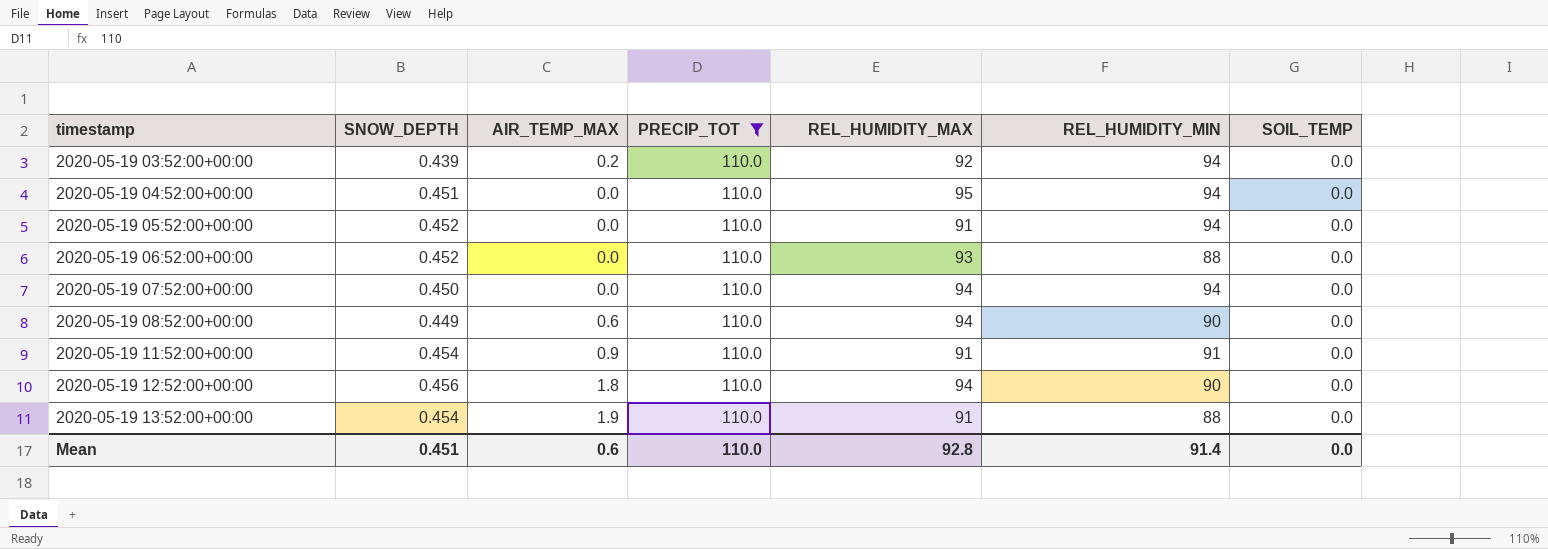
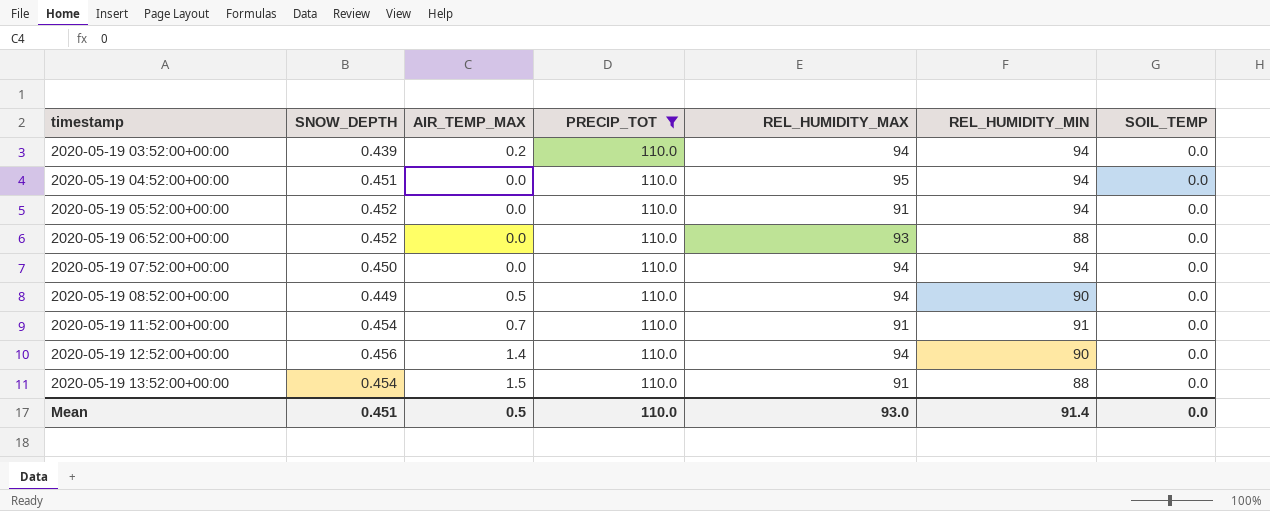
2020-05-19 03:52:00+00:00 | REL_HUMIDITY_MAX: 92 -> 94
2020-05-19 08:52:00+00:00 | AIR_TEMP_MAX: 0.6 -> 0.5
2020-05-19 11:52:00+00:00 | AIR_TEMP_MAX: 0.9 -> 0.7
2020-05-19 12:52:00+00:00 | AIR_TEMP_MAX: 1.8 -> 1.4
2020-05-19 13:52:00+00:00 | AIR_TEMP_MAX: 1.9 -> 1.5
Mean | AIR_TEMP_MAX: 0.6 -> 0.5
Mean | REL_HUMIDITY_MAX: 92.8 -> 93.0

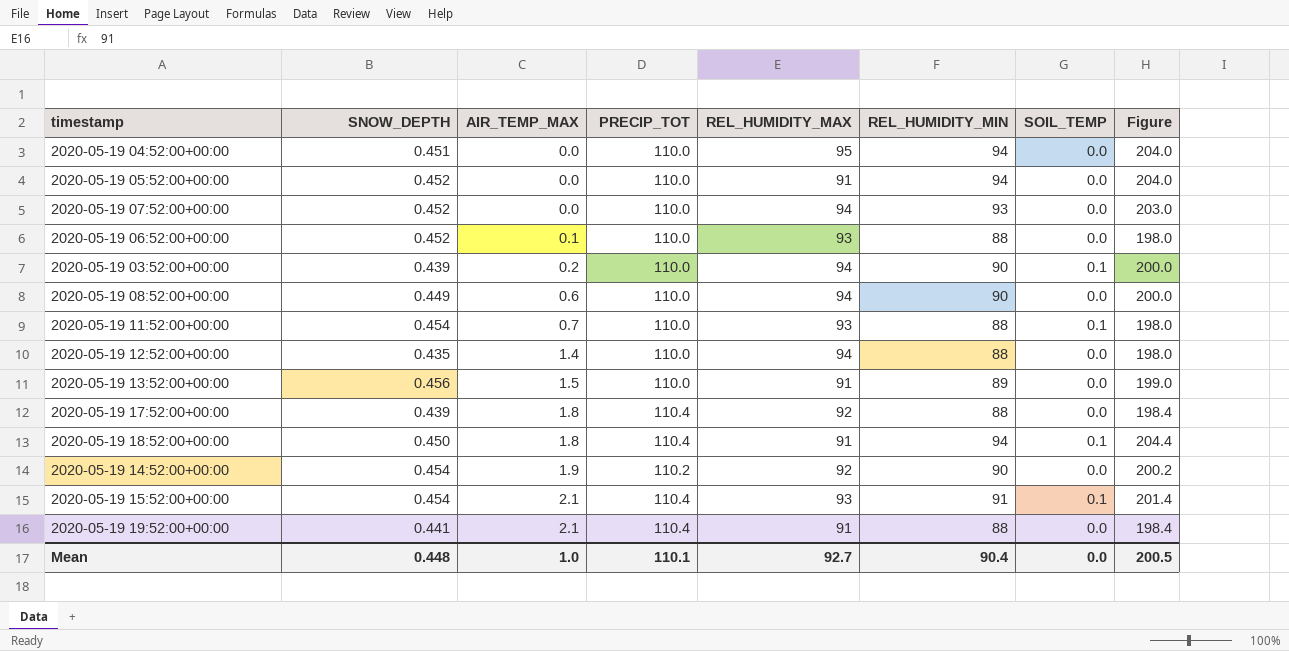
filter: PRECIP_TOT = 110.0 -> none
row order: timestamp ascending -> AIR_TEMP_MAX ascending
column Figure | formula: none -> [PRECIP_TOT] + [REL_HUMIDITY_MIN]
2020-05-19 07:52:00+00:00 | SNOW_DEPTH: 0.450 -> 0.452
2020-05-19 07:52:00+00:00 | REL_HUMIDITY_MIN: 94 -> 93
2020-05-19 06:52:00+00:00 | AIR_TEMP_MAX: 0.0 -> 0.1
2020-05-19 03:52:00+00:00 | REL_HUMIDITY_MIN: 94 -> 90
2020-05-19 03:52:00+00:00 | SOIL_TEMP: 0.0 -> 0.1
2020-05-19 08:52:00+00:00 | AIR_TEMP_MAX: 0.5 -> 0.6
2020-05-19 11:52:00+00:00 | REL_HUMIDITY_MAX: 91 -> 93
2020-05-19 11:52:00+00:00 | REL_HUMIDITY_MIN: 91 -> 88
2020-05-19 11:52:00+00:00 | SOIL_TEMP: 0.0 -> 0.1
2020-05-19 12:52:00+00:00 | SNOW_DEPTH: 0.456 -> 0.435
2020-05-19 12:52:00+00:00 | REL_HUMIDITY_MIN: 90 -> 88
2020-05-19 13:52:00+00:00 | SNOW_DEPTH: 0.454 -> 0.456
2020-05-19 13:52:00+00:00 | REL_HUMIDITY_MIN: 88 -> 89
Mean | SNOW_DEPTH: 0.451 -> 0.448
Mean | AIR_TEMP_MAX: 0.5 -> 1.0
Mean | PRECIP_TOT: 110.0 -> 110.1
Mean | REL_HUMIDITY_MAX: 93.0 -> 92.7
Mean | REL_HUMIDITY_MIN: 91.4 -> 90.4

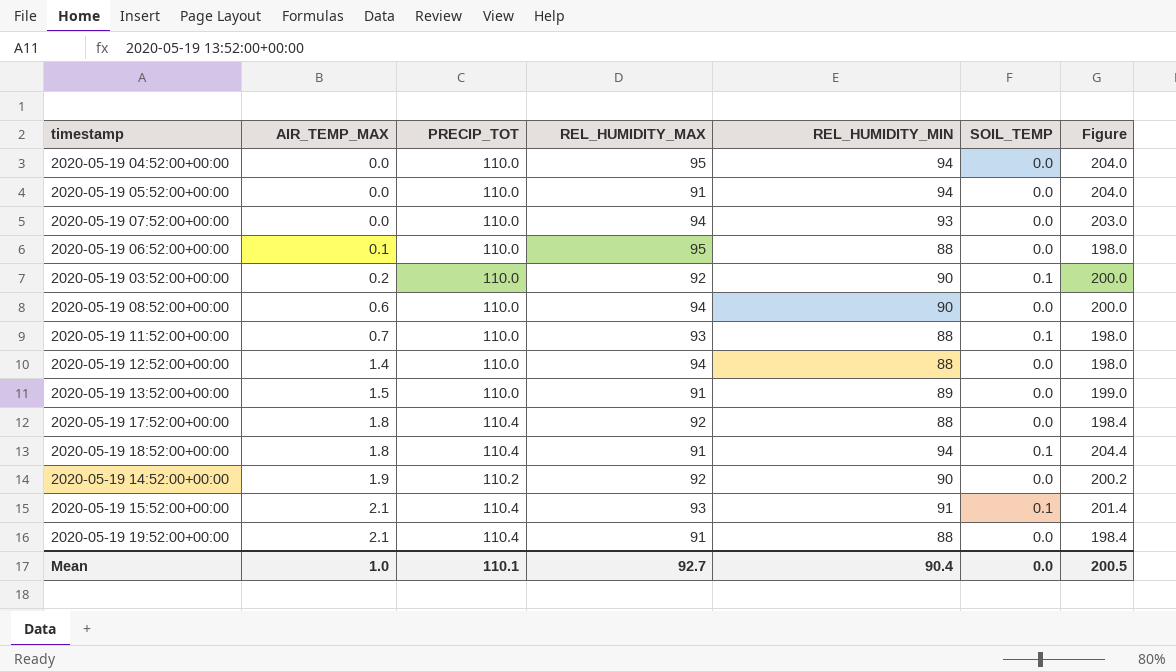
column SNOW_DEPTH | position: 2 -> none
2020-05-19 06:52:00+00:00 | REL_HUMIDITY_MAX: 93 -> 95
2020-05-19 03:52:00+00:00 | REL_HUMIDITY_MAX: 94 -> 92

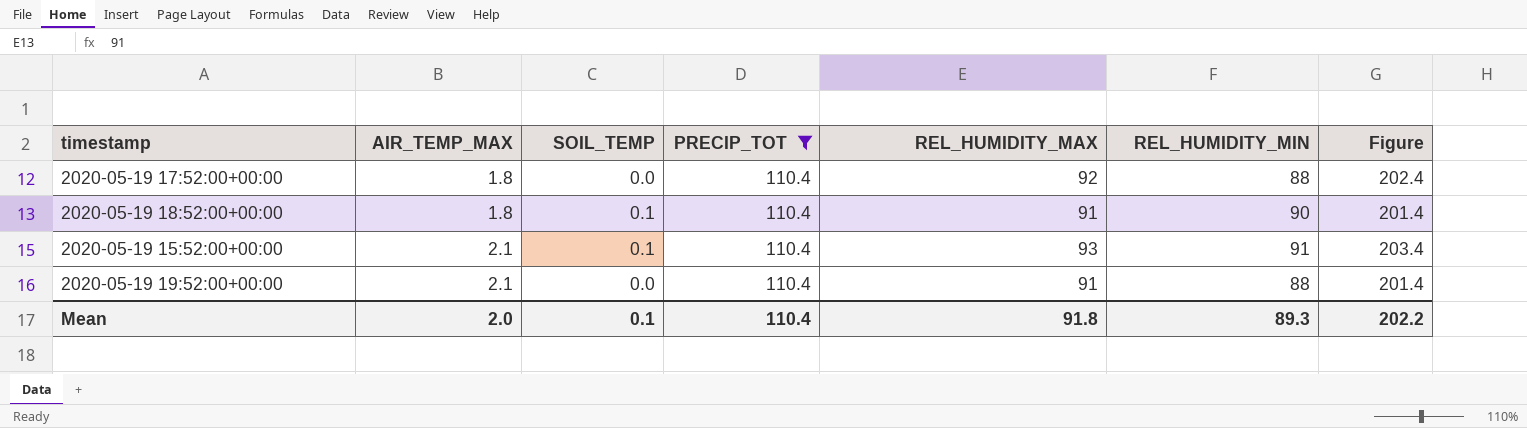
filter: none -> PRECIP_TOT = 110.4
column SOIL_TEMP | position: 6 -> 3
column Figure | formula: [PRECIP_TOT] + [REL_HUMIDITY_MIN] -> [PRECIP_TOT] + [REL_HUMIDITY_MAX]
2020-05-19 18:52:00+00:00 | REL_HUMIDITY_MIN: 94 -> 90
Mean | AIR_TEMP_MAX: 1.0 -> 2.0
Mean | SOIL_TEMP: 0.0 -> 0.1
Mean | PRECIP_TOT: 110.1 -> 110.4
Mean | REL_HUMIDITY_MAX: 92.7 -> 91.8
Mean | REL_HUMIDITY_MIN: 90.4 -> 89.3
Mean | Figure: 200.5 -> 202.2

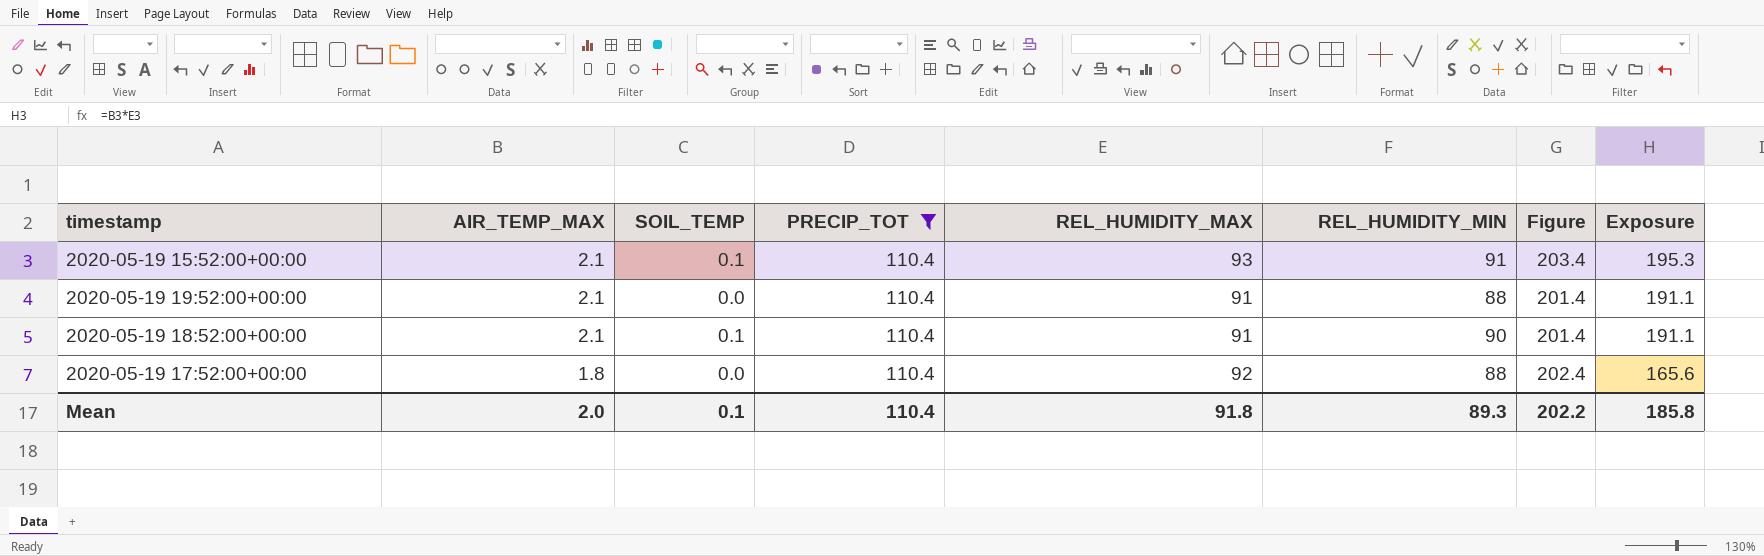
row order: AIR_TEMP_MAX ascending -> AIR_TEMP_MAX descending
column Exposure | formula: none -> [AIR_TEMP_MAX] * [REL_HUMIDITY_MAX]
2020-05-19 18:52:00+00:00 | AIR_TEMP_MAX: 1.8 -> 2.1

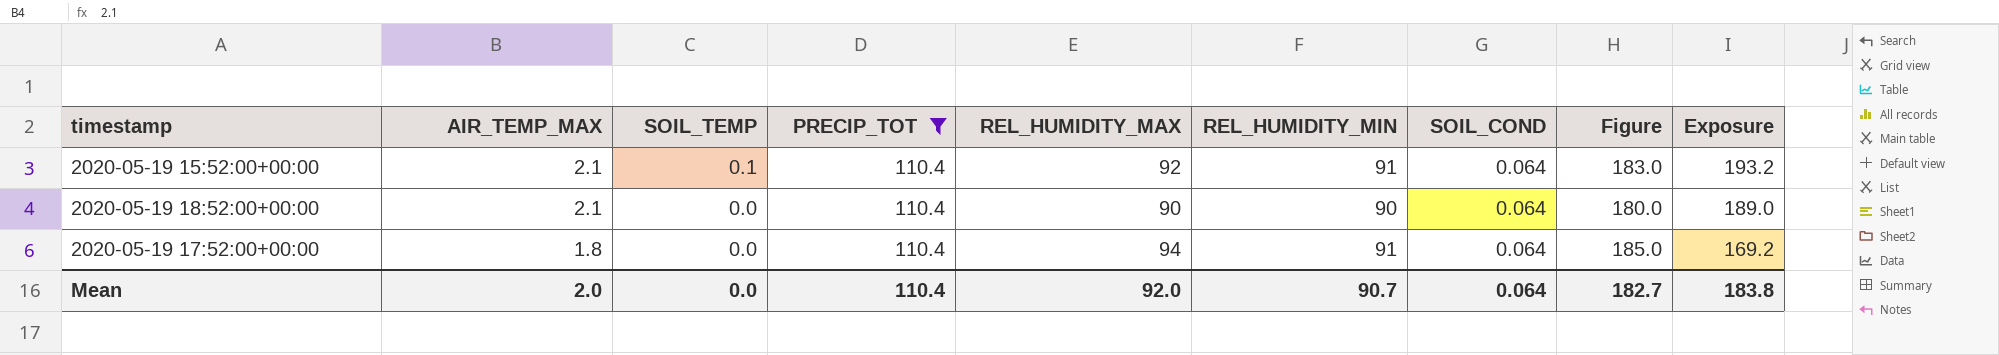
column SOIL_COND | position: none -> 7
column Figure | formula: [PRECIP_TOT] + [REL_HUMIDITY_MAX] -> [REL_HUMIDITY_MAX] + [REL_HUMIDITY_MIN]
row 2020-05-19 19:52:00+00:00: 2.1 | 0.0 | 110.4 | 91 | 88 | 201.4 | 191.1 -> none
2020-05-19 15:52:00+00:00 | REL_HUMIDITY_MAX: 93 -> 92
2020-05-19 15:52:00+00:00 | Exposure: 195.3 -> 193.2
2020-05-19 18:52:00+00:00 | SOIL_TEMP: 0.1 -> 0.0
2020-05-19 18:52:00+00:00 | REL_HUMIDITY_MAX: 91 -> 90
2020-05-19 18:52:00+00:00 | Exposure: 191.1 -> 189.0
2020-05-19 17:52:00+00:00 | REL_HUMIDITY_MAX: 92 -> 94
2020-05-19 17:52:00+00:00 | REL_HUMIDITY_MIN: 88 -> 91
2020-05-19 17:52:00+00:00 | Exposure: 165.6 -> 169.2
Mean | SOIL_TEMP: 0.1 -> 0.0
Mean | REL_HUMIDITY_MAX: 91.8 -> 92.0
Mean | REL_HUMIDITY_MIN: 89.3 -> 90.7
Mean | Figure: 202.2 -> 182.7
Mean | Exposure: 185.8 -> 183.8

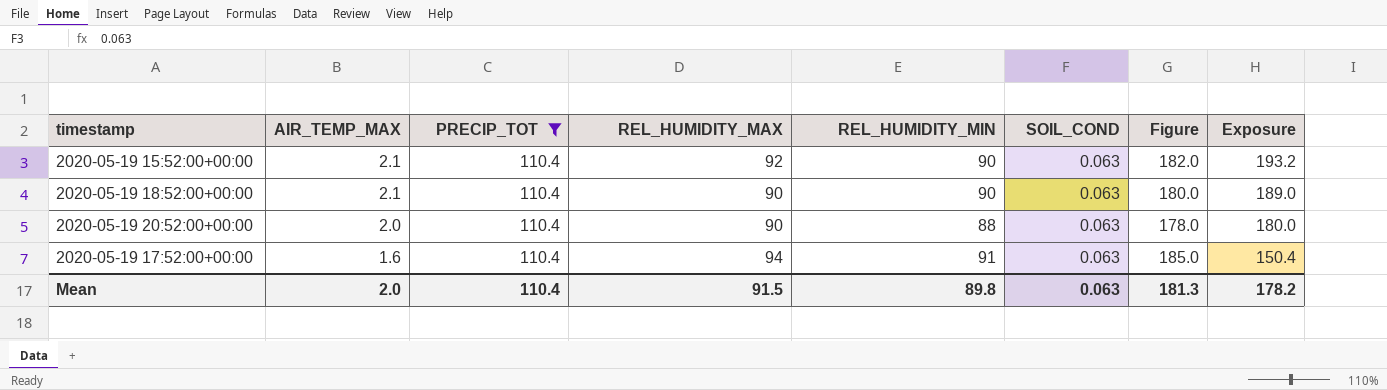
column SOIL_TEMP | position: 3 -> none
2020-05-19 15:52:00+00:00 | REL_HUMIDITY_MIN: 91 -> 90
2020-05-19 15:52:00+00:00 | SOIL_COND: 0.064 -> 0.063
2020-05-19 15:52:00+00:00 | Figure: 183.0 -> 182.0
2020-05-19 18:52:00+00:00 | SOIL_COND: 0.064 -> 0.063
row 2020-05-19 20:52:00+00:00: none -> 2.0 | 110.4 | 90 | 88 | 0.063 | 178.0 | 180.0
2020-05-19 17:52:00+00:00 | AIR_TEMP_MAX: 1.8 -> 1.6
2020-05-19 17:52:00+00:00 | SOIL_COND: 0.064 -> 0.063
2020-05-19 17:52:00+00:00 | Exposure: 169.2 -> 150.4
Mean | REL_HUMIDITY_MAX: 92.0 -> 91.5
Mean | REL_HUMIDITY_MIN: 90.7 -> 89.8
Mean | SOIL_COND: 0.064 -> 0.063
Mean | Figure: 182.7 -> 181.3
Mean | Exposure: 183.8 -> 178.2

